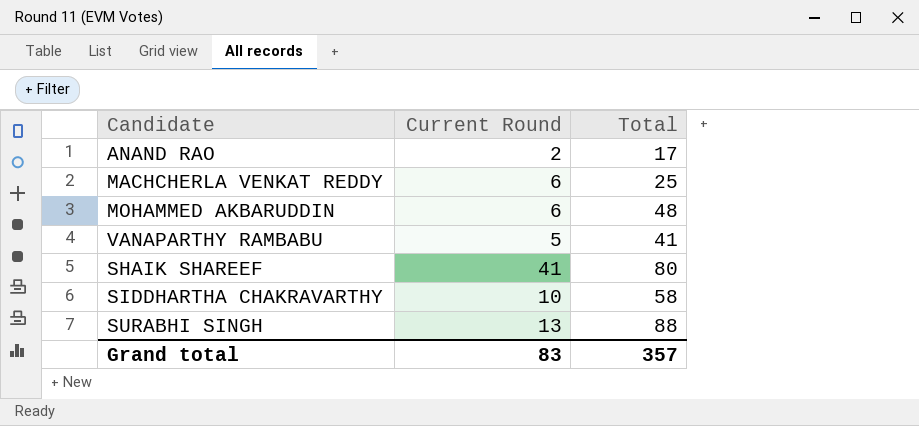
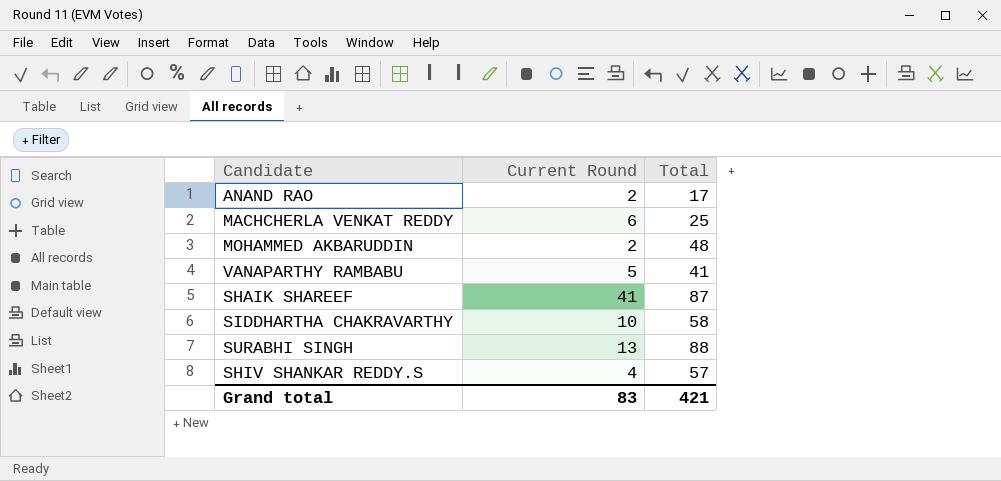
MOHAMMED AKBARUDDIN | Current Round: 6 -> 2
SHAIK SHAREEF | Total: 80 -> 87
row SHIV SHANKAR REDDY.S: none -> 4 | 57
Grand total | Total: 357 -> 421

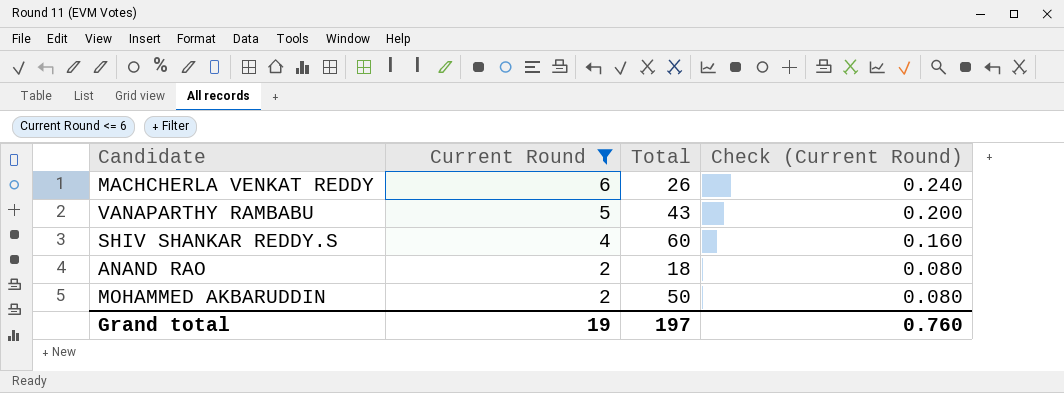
filter: none -> Current Round <= 6
row order: none -> Current Round descending
column Check (Current Round) | formula: none -> [Current Round] * 0.04
MACHCHERLA VENKAT REDDY | Total: 25 -> 26
VANAPARTHY RAMBABU | Total: 41 -> 43
SHIV SHANKAR REDDY.S | Total: 57 -> 60
ANAND RAO | Total: 17 -> 18
MOHAMMED AKBARUDDIN | Total: 48 -> 50
Grand total | Current Round: 83 -> 19
Grand total | Total: 421 -> 197

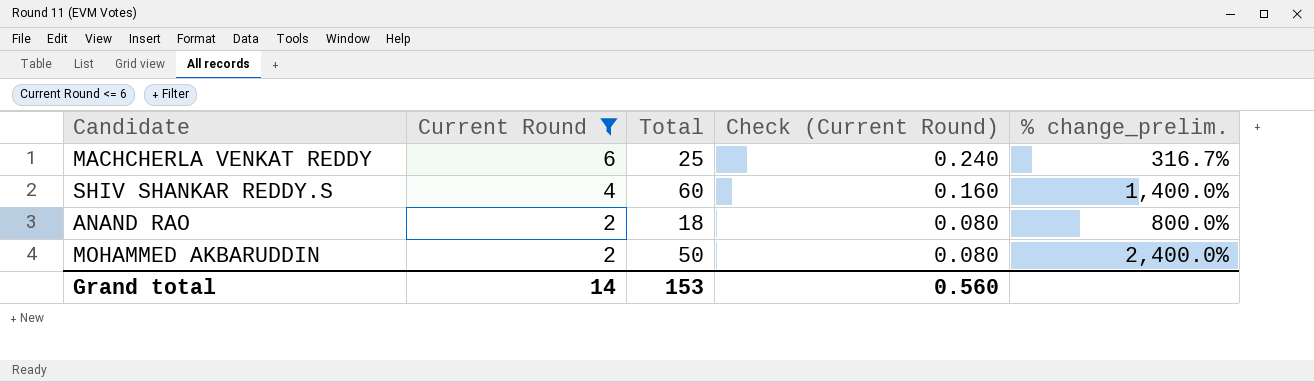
column % change_prelim. | formula: none -> ([Total] - [Current Round]) / [Current Round]
row VANAPARTHY RAMBABU: 5 | 43 | 0.200 -> none
MACHCHERLA VENKAT REDDY | Total: 26 -> 25
Grand total | Current Round: 19 -> 14
Grand total | Total: 197 -> 153
Grand total | Check (Current Round): 0.760 -> 0.560

